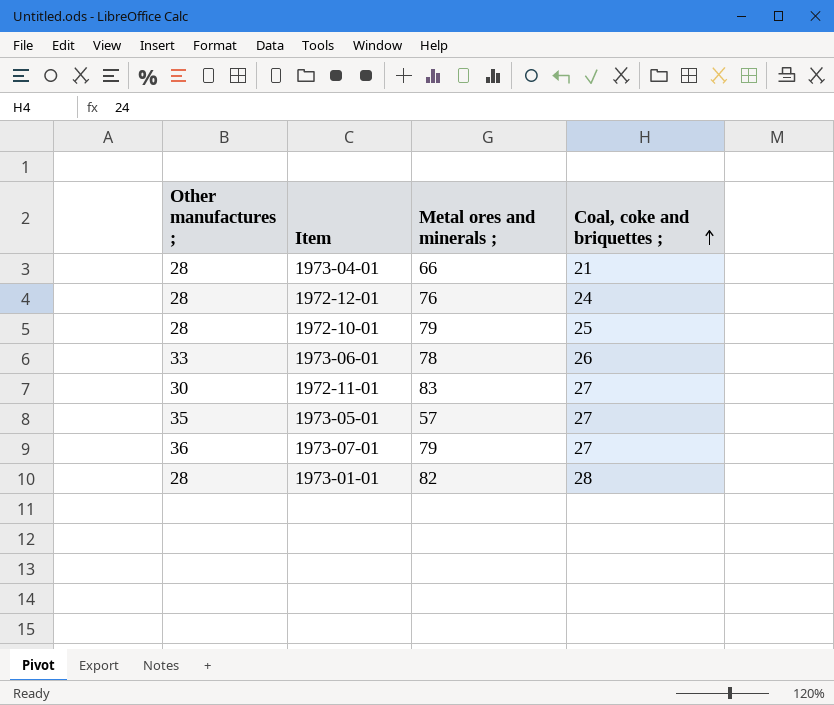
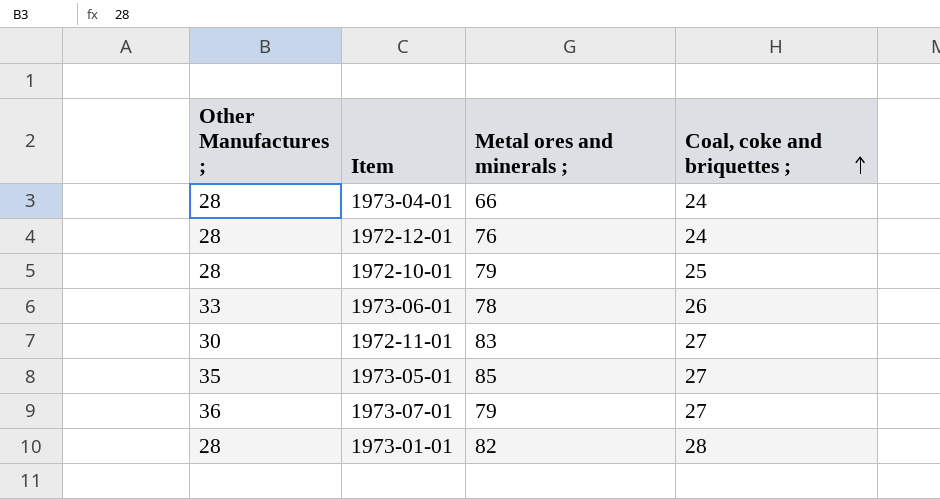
column name: Other manufactures ; -> Other Manufactures ;
1973-04-01 | Coal, coke and briquettes ;: 21 -> 24
1973-05-01 | Metal ores and minerals ;: 57 -> 85

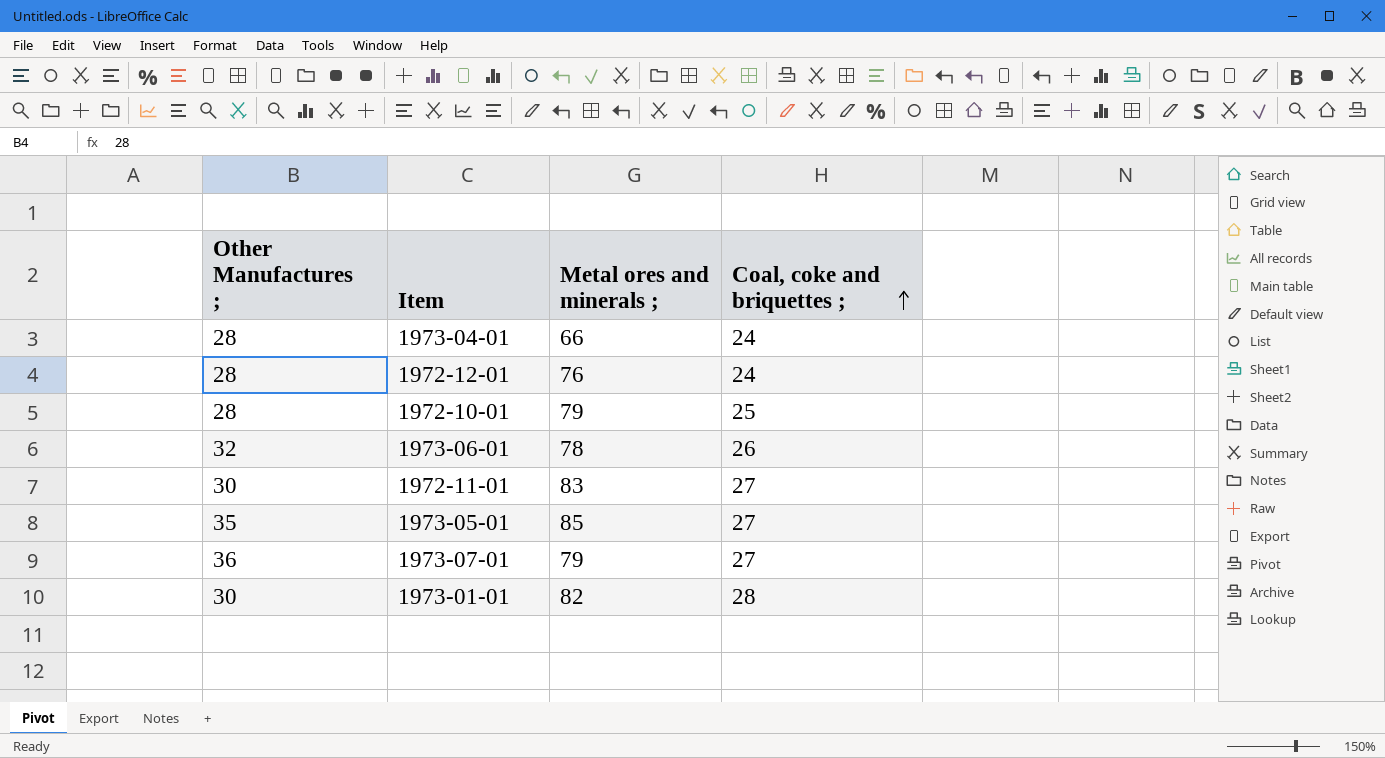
1973-06-01 | Other Manufactures ;: 33 -> 32
1973-01-01 | Other Manufactures ;: 28 -> 30

